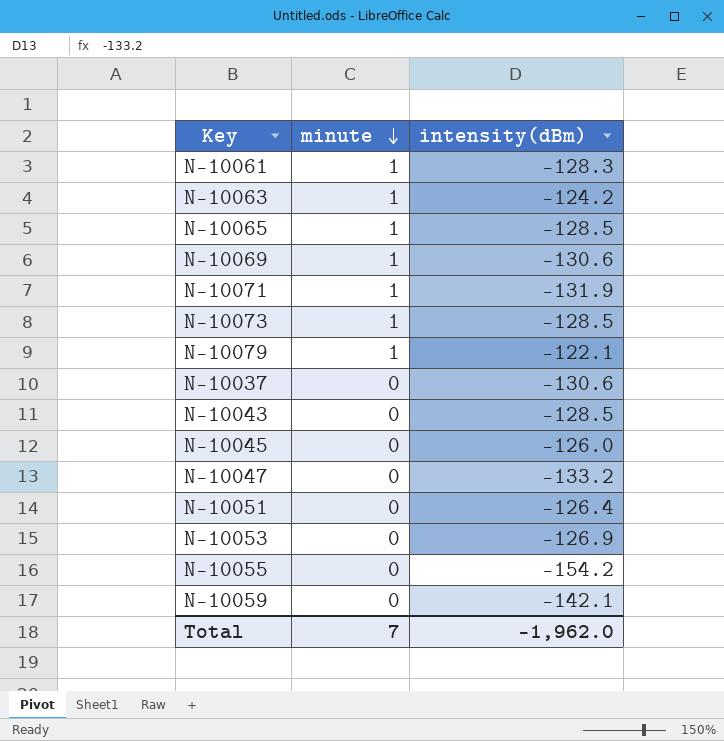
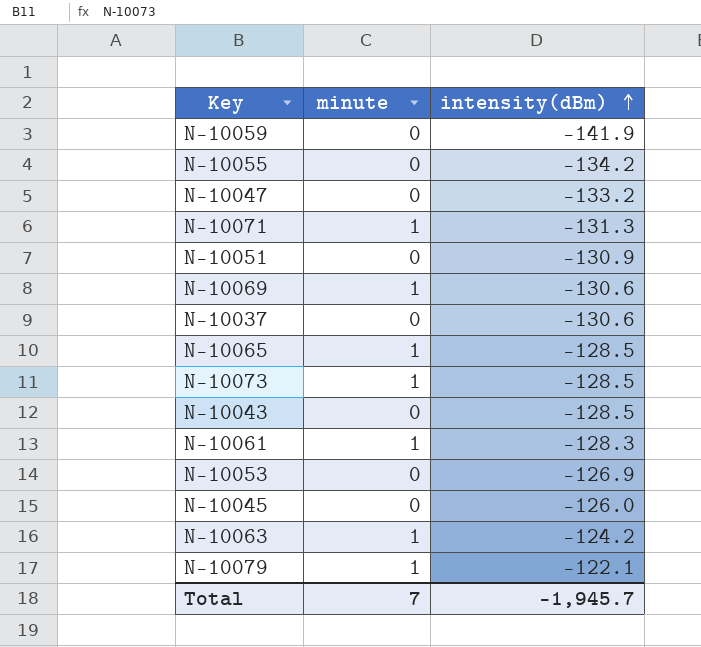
row order: minute descending -> intensity(dBm) ascending
N-10059 | intensity(dBm): -142.1 -> -141.9
N-10055 | intensity(dBm): -154.2 -> -134.2
N-10071 | intensity(dBm): -131.9 -> -131.3
N-10051 | intensity(dBm): -126.4 -> -130.9
Total | intensity(dBm): -1,962.0 -> -1,945.7

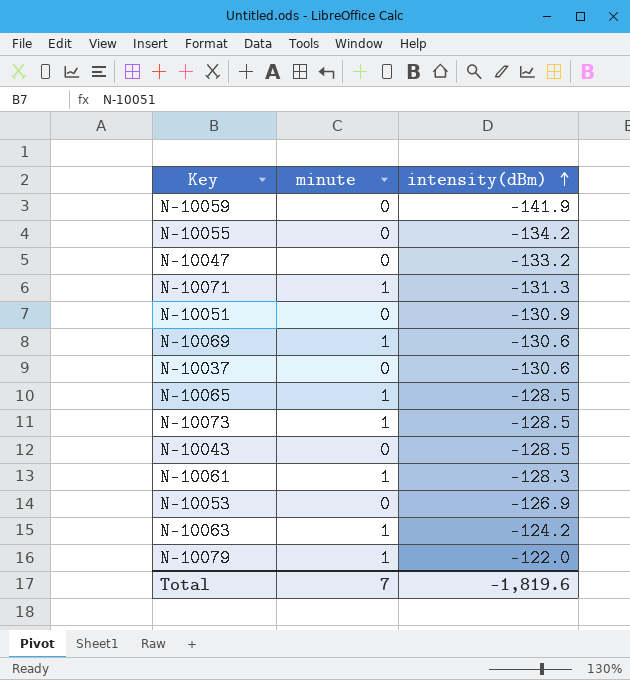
row N-10045: 0 | -126.0 -> none
N-10079 | intensity(dBm): -122.1 -> -122.0
Total | intensity(dBm): -1,945.7 -> -1,819.6

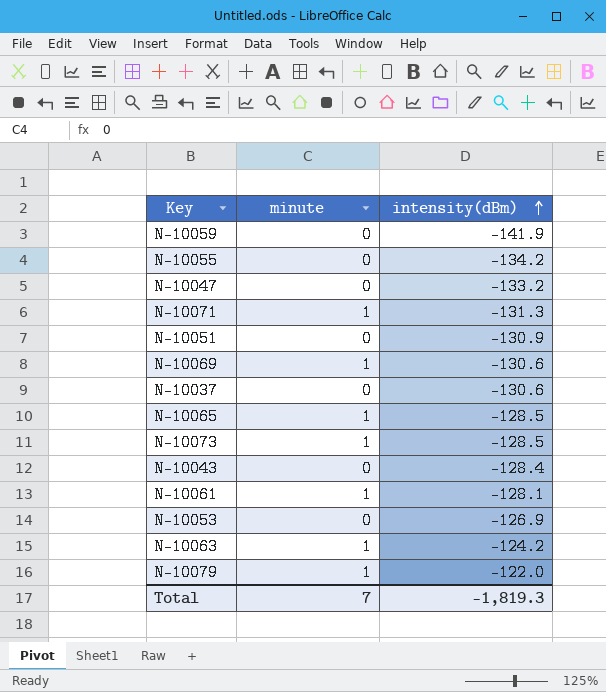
N-10043 | intensity(dBm): -128.5 -> -128.4
N-10061 | intensity(dBm): -128.3 -> -128.1
Total | intensity(dBm): -1,819.6 -> -1,819.3

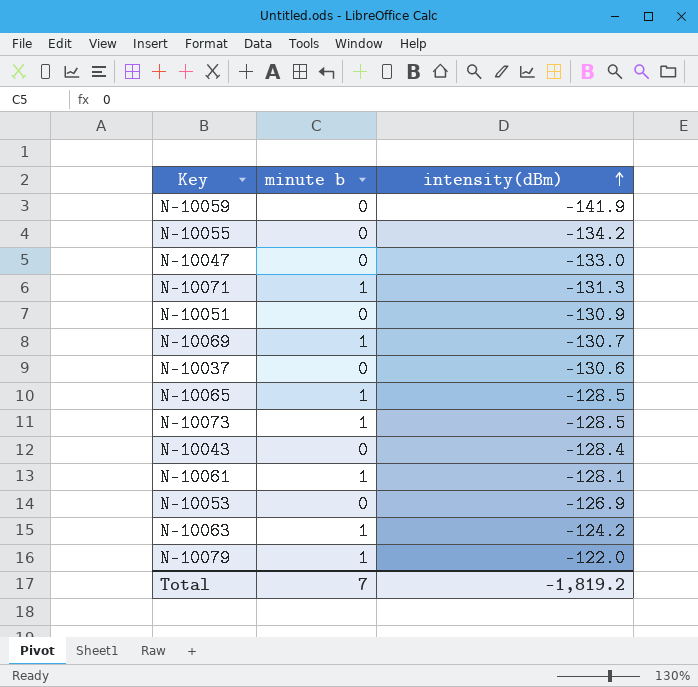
column name: minute -> minute b
N-10047 | intensity(dBm): -133.2 -> -133.0
N-10069 | intensity(dBm): -130.6 -> -130.7
Total | intensity(dBm): -1,819.3 -> -1,819.2

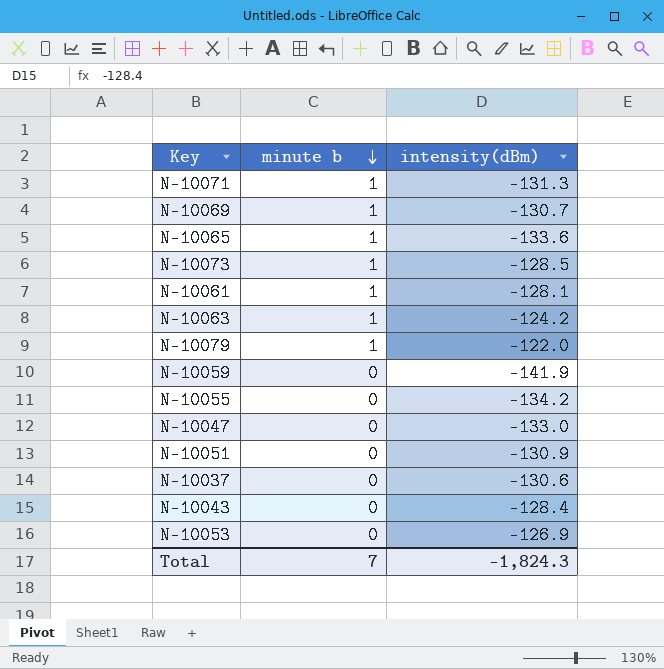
row order: intensity(dBm) ascending -> minute b descending
N-10065 | intensity(dBm): -128.5 -> -133.6
Total | intensity(dBm): -1,819.2 -> -1,824.3

